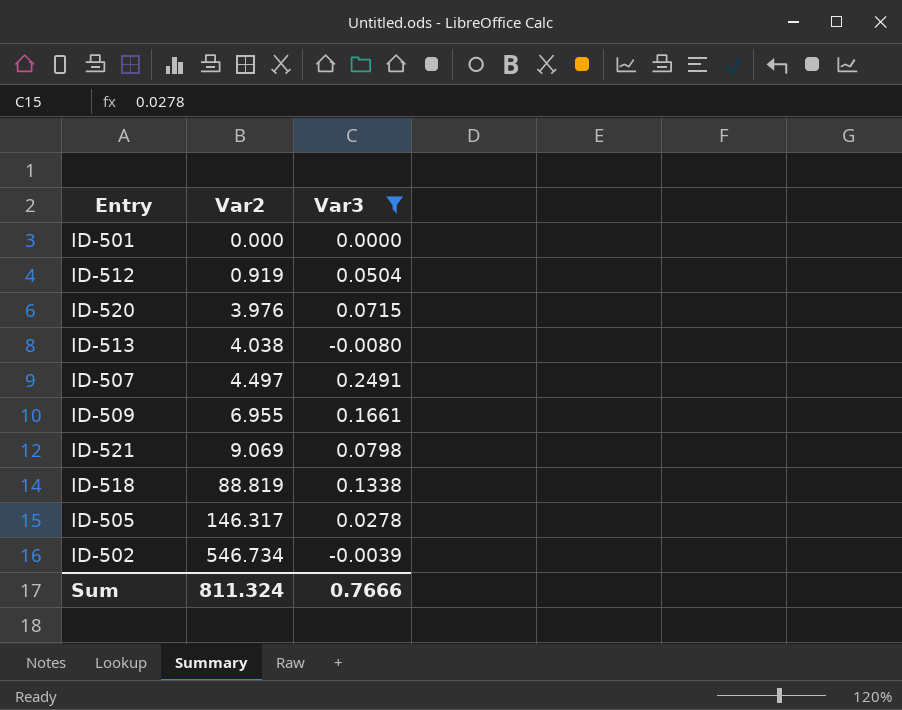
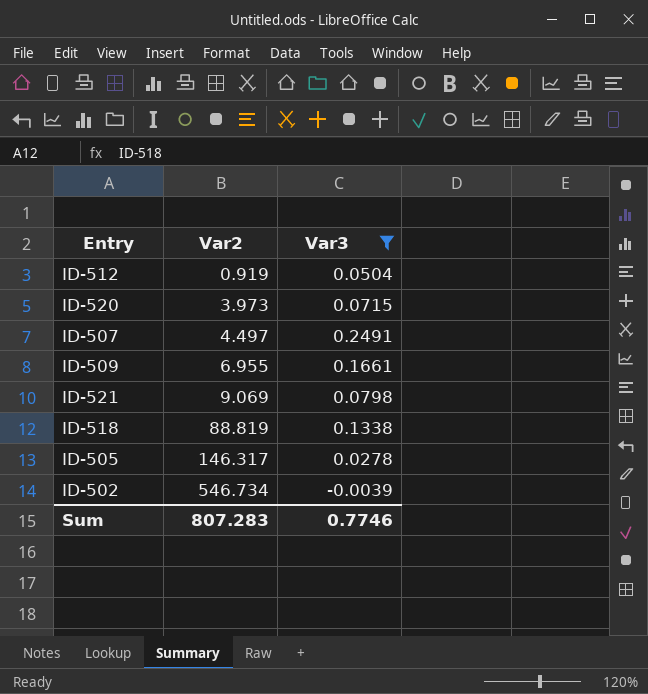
row ID-501: 0.000 | 0.0000 -> none
row ID-513: 4.038 | -0.0080 -> none
ID-520 | Var2: 3.976 -> 3.973
Sum | Var2: 811.324 -> 807.283
Sum | Var3: 0.7666 -> 0.7746

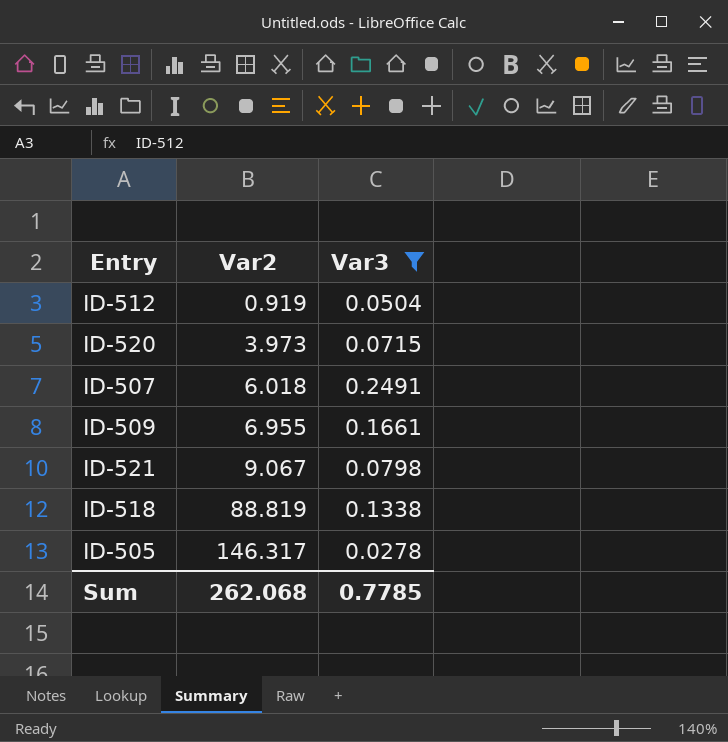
row ID-502: 546.734 | -0.0039 -> none
ID-507 | Var2: 4.497 -> 6.018
ID-521 | Var2: 9.069 -> 9.067
Sum | Var2: 807.283 -> 262.068
Sum | Var3: 0.7746 -> 0.7785

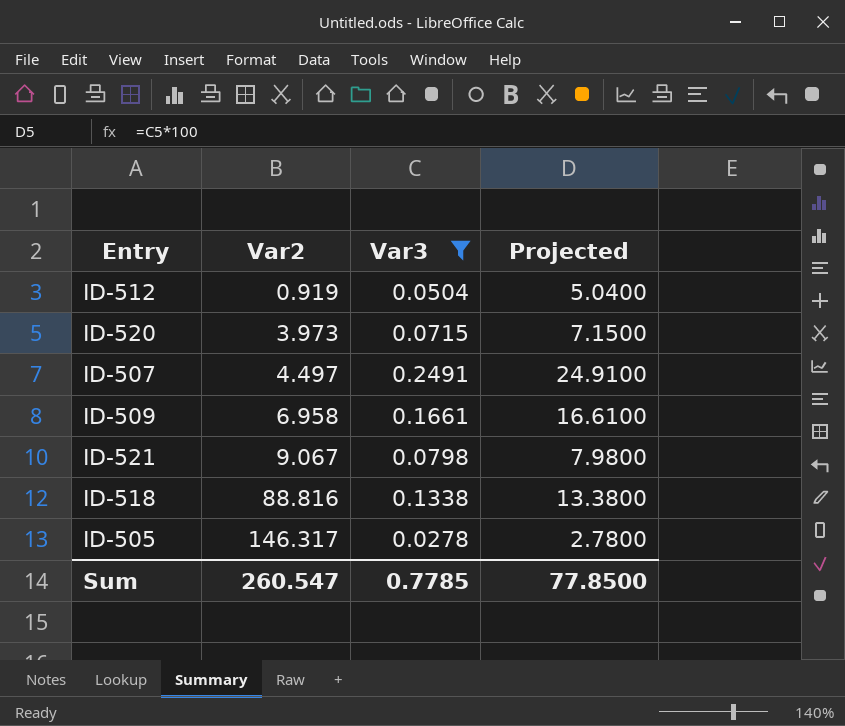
column Projected | formula: none -> [Var3] * 100
ID-507 | Var2: 6.018 -> 4.497
ID-509 | Var2: 6.955 -> 6.958
ID-518 | Var2: 88.819 -> 88.816
Sum | Var2: 262.068 -> 260.547

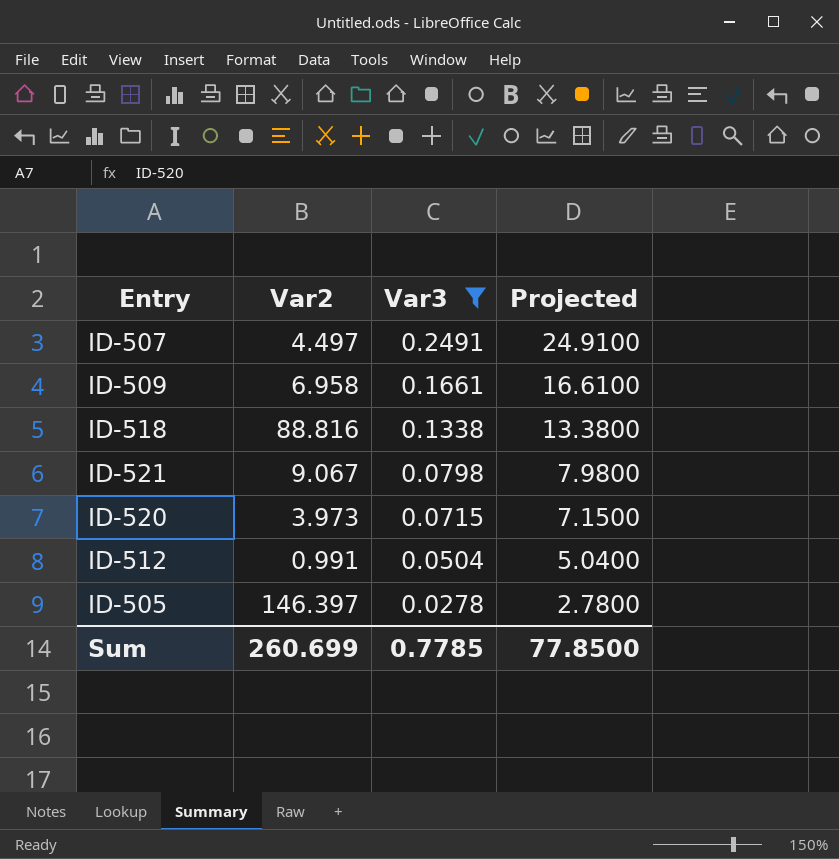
row order: Var2 ascending -> Var3 descending
ID-512 | Var2: 0.919 -> 0.991
ID-505 | Var2: 146.317 -> 146.397
Sum | Var2: 260.547 -> 260.699

